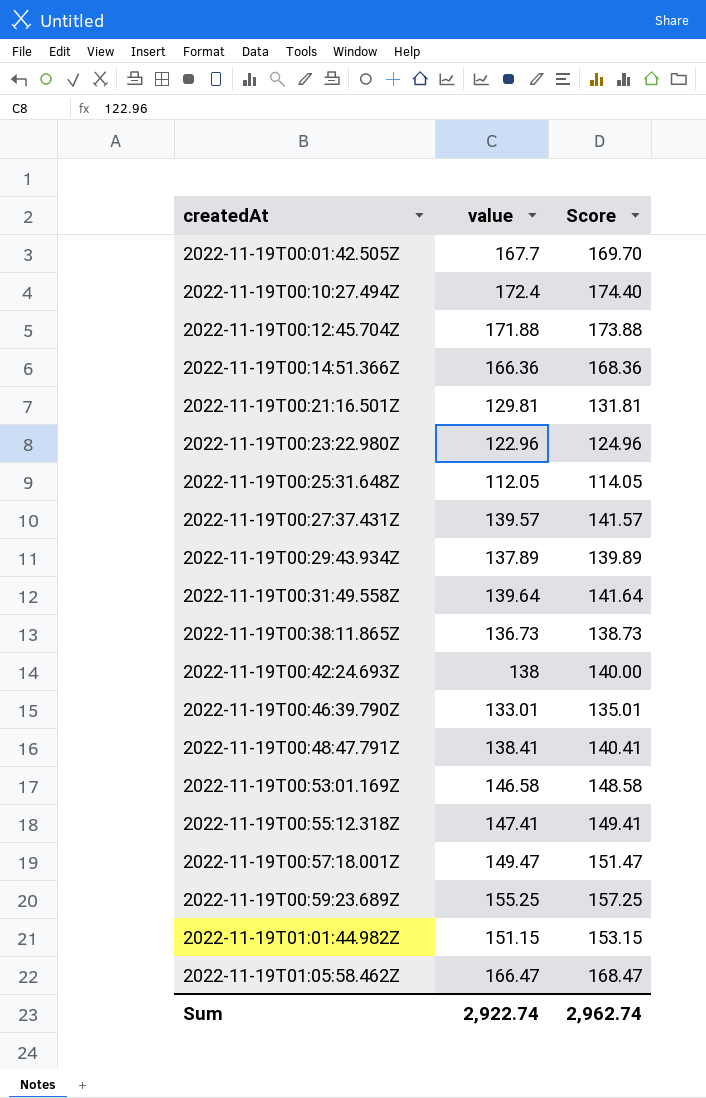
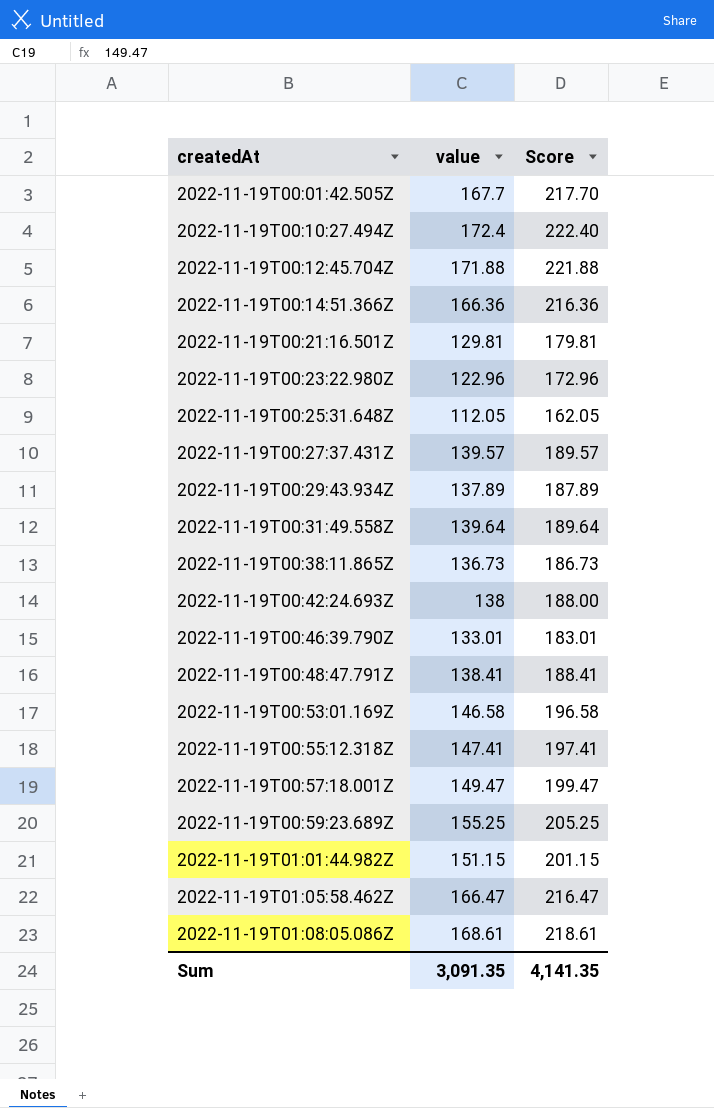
column Score | formula: [value] + 2 -> [value] + 50
row 2022-11-19T01:08:05.086Z: none -> 168.61 | 218.61
Sum | value: 2,922.74 -> 3,091.35
Sum | Score: 2,962.74 -> 4,141.35

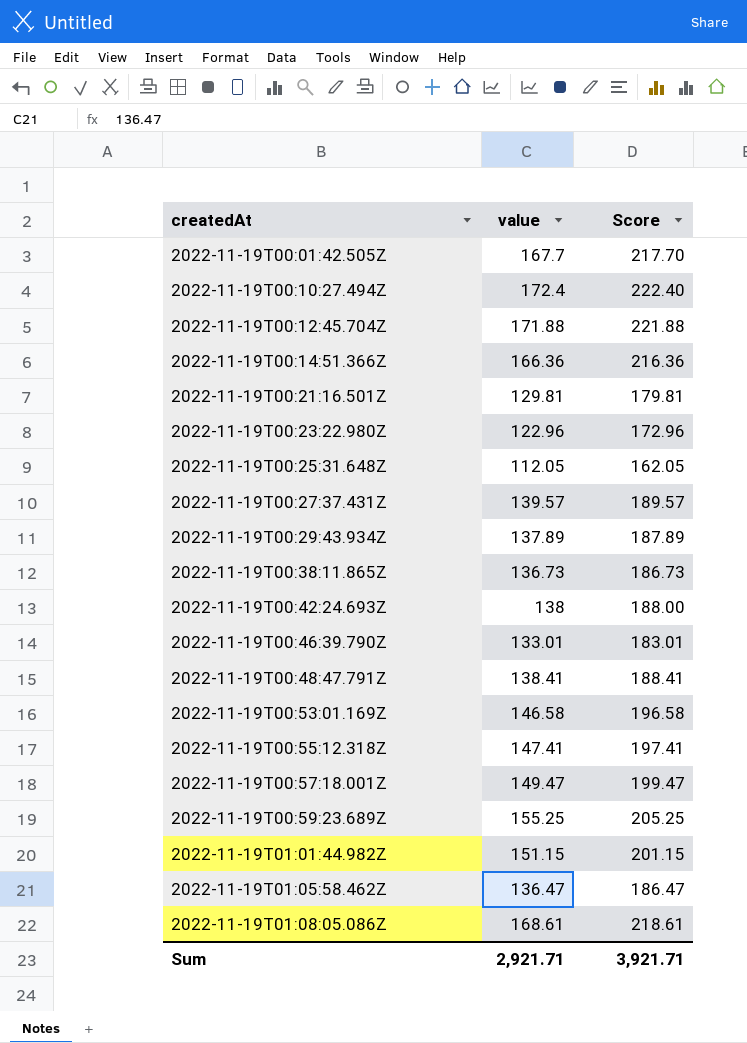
row 2022-11-19T00:31:49.558Z: 139.64 | 189.64 -> none
2022-11-19T01:05:58.462Z | value: 166.47 -> 136.47
2022-11-19T01:05:58.462Z | Score: 216.47 -> 186.47
Sum | value: 3,091.35 -> 2,921.71
Sum | Score: 4,141.35 -> 3,921.71

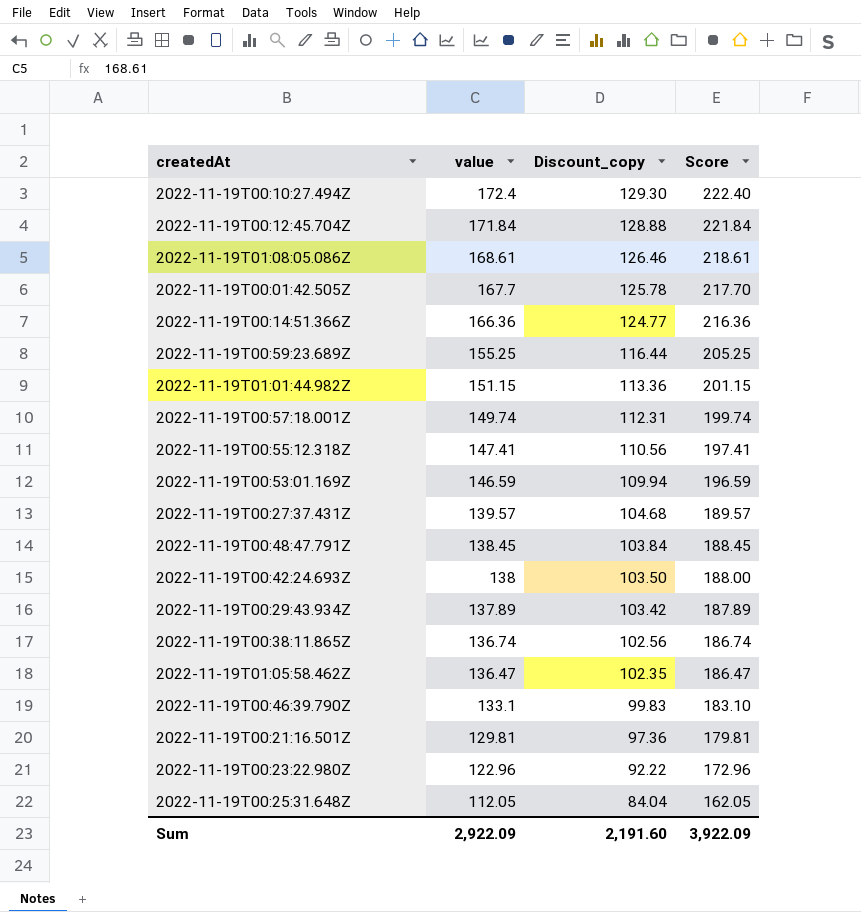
row order: createdAt ascending -> value descending
column Discount_copy | formula: none -> [value] * 0.75
2022-11-19T00:12:45.704Z | value: 171.88 -> 171.84
2022-11-19T00:12:45.704Z | Score: 221.88 -> 221.84
2022-11-19T00:57:18.001Z | value: 149.47 -> 149.74
2022-11-19T00:57:18.001Z | Score: 199.47 -> 199.74
2022-11-19T00:53:01.169Z | value: 146.58 -> 146.59
2022-11-19T00:53:01.169Z | Score: 196.58 -> 196.59
2022-11-19T00:48:47.791Z | value: 138.41 -> 138.45
2022-11-19T00:48:47.791Z | Score: 188.41 -> 188.45
2022-11-19T00:38:11.865Z | value: 136.73 -> 136.74
2022-11-19T00:38:11.865Z | Score: 186.73 -> 186.74
2022-11-19T00:46:39.790Z | value: 133.01 -> 133.1
2022-11-19T00:46:39.790Z | Score: 183.01 -> 183.10
Sum | value: 2,921.71 -> 2,922.09
Sum | Score: 3,921.71 -> 3,922.09

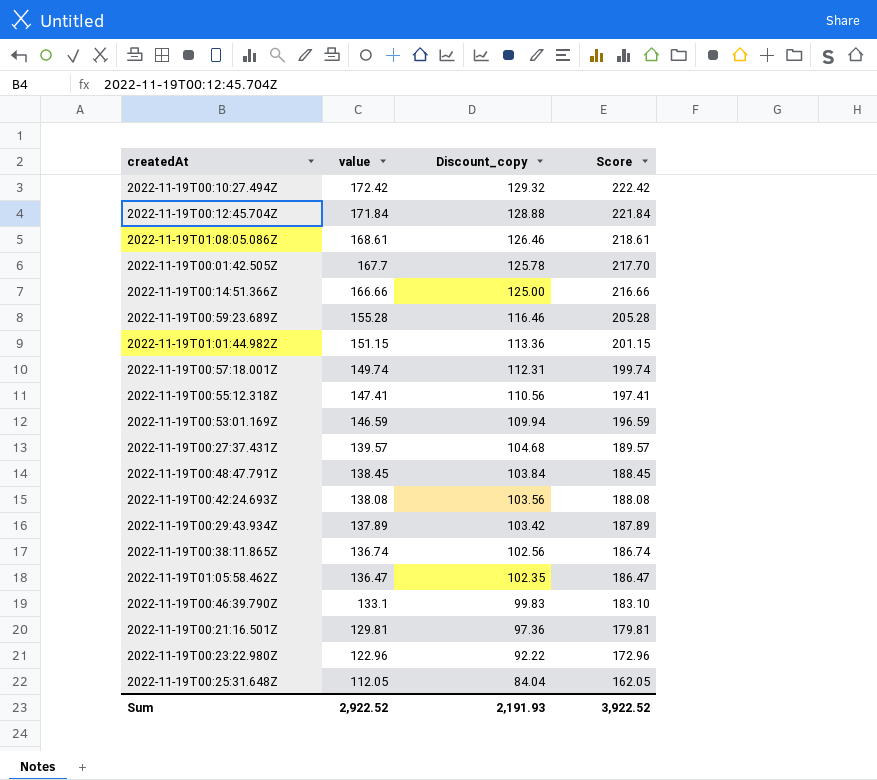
2022-11-19T00:10:27.494Z | value: 172.4 -> 172.42
2022-11-19T00:10:27.494Z | Discount_copy: 129.30 -> 129.32
2022-11-19T00:10:27.494Z | Score: 222.40 -> 222.42
2022-11-19T00:14:51.366Z | value: 166.36 -> 166.66
2022-11-19T00:14:51.366Z | Discount_copy: 124.77 -> 125.00
2022-11-19T00:14:51.366Z | Score: 216.36 -> 216.66
2022-11-19T00:59:23.689Z | value: 155.25 -> 155.28
2022-11-19T00:59:23.689Z | Discount_copy: 116.44 -> 116.46
2022-11-19T00:59:23.689Z | Score: 205.25 -> 205.28
2022-11-19T00:42:24.693Z | value: 138 -> 138.08
2022-11-19T00:42:24.693Z | Discount_copy: 103.50 -> 103.56
2022-11-19T00:42:24.693Z | Score: 188.00 -> 188.08
Sum | value: 2,922.09 -> 2,922.52
Sum | Discount_copy: 2,191.60 -> 2,191.93
Sum | Score: 3,922.09 -> 3,922.52

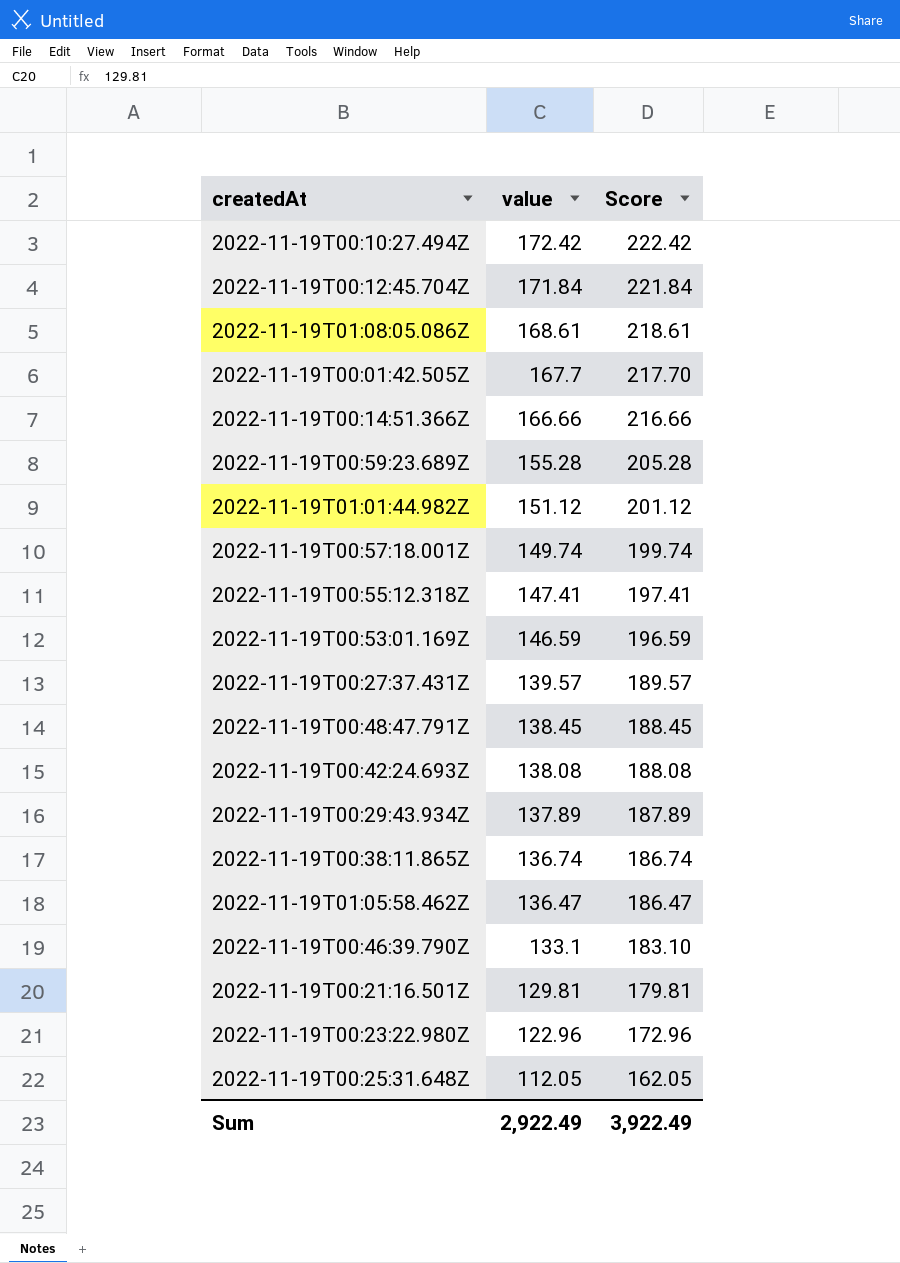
column Discount_copy | formula: [value] * 0.75 -> none
2022-11-19T01:01:44.982Z | value: 151.15 -> 151.12
2022-11-19T01:01:44.982Z | Score: 201.15 -> 201.12
Sum | value: 2,922.52 -> 2,922.49
Sum | Score: 3,922.52 -> 3,922.49

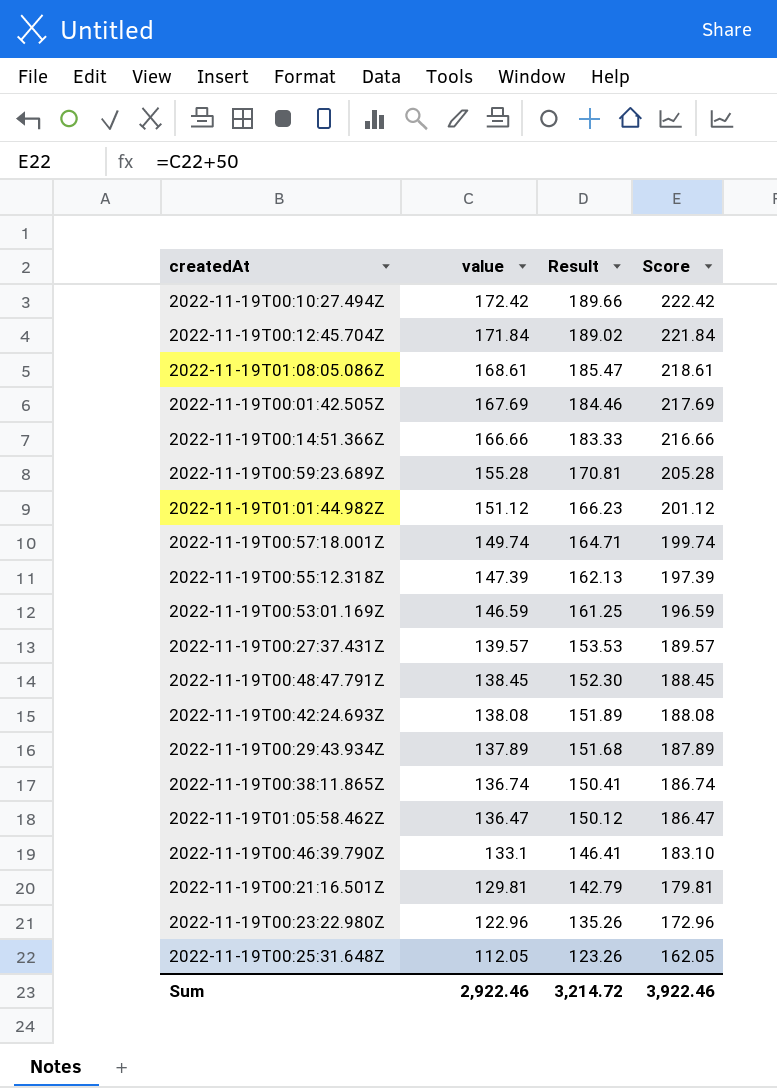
column Result | formula: none -> [value] * 1.1
2022-11-19T00:01:42.505Z | value: 167.7 -> 167.69
2022-11-19T00:01:42.505Z | Score: 217.70 -> 217.69
2022-11-19T00:55:12.318Z | value: 147.41 -> 147.39
2022-11-19T00:55:12.318Z | Score: 197.41 -> 197.39
Sum | value: 2,922.49 -> 2,922.46
Sum | Score: 3,922.49 -> 3,922.46

